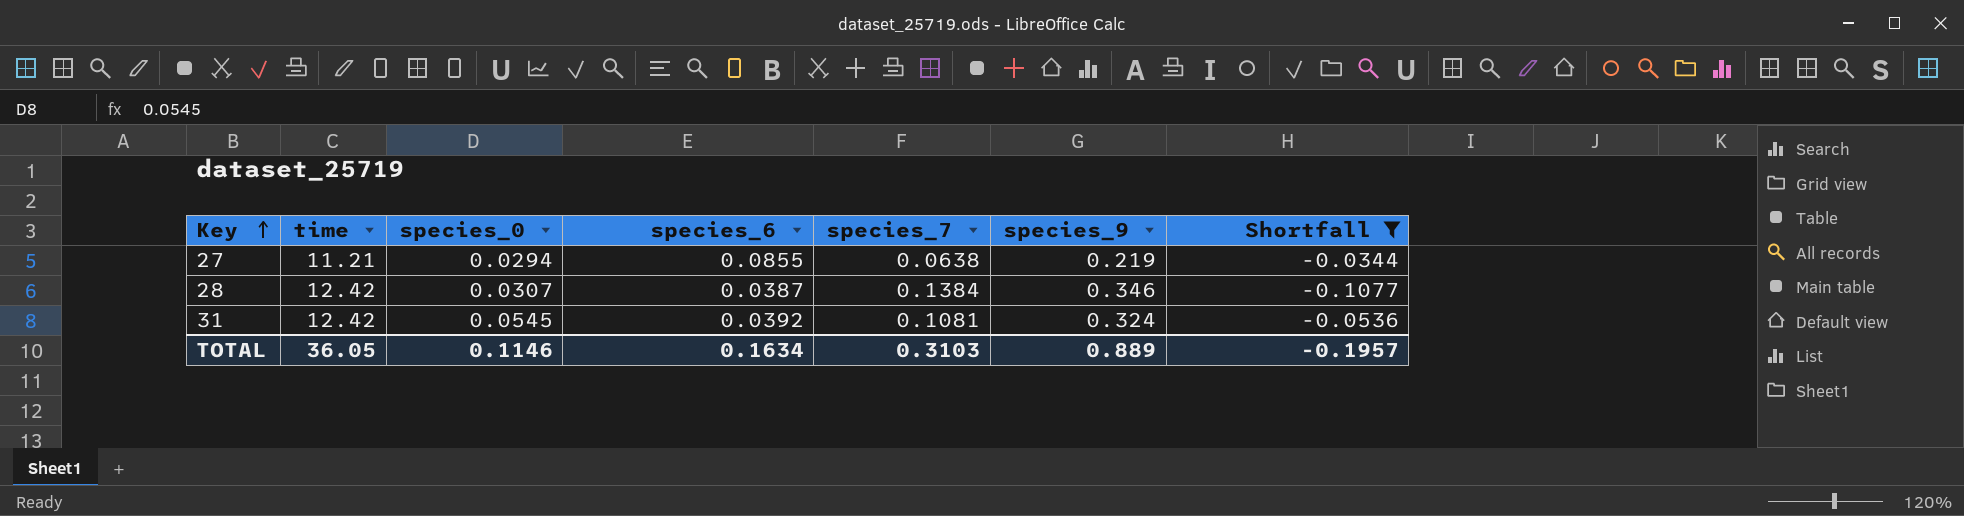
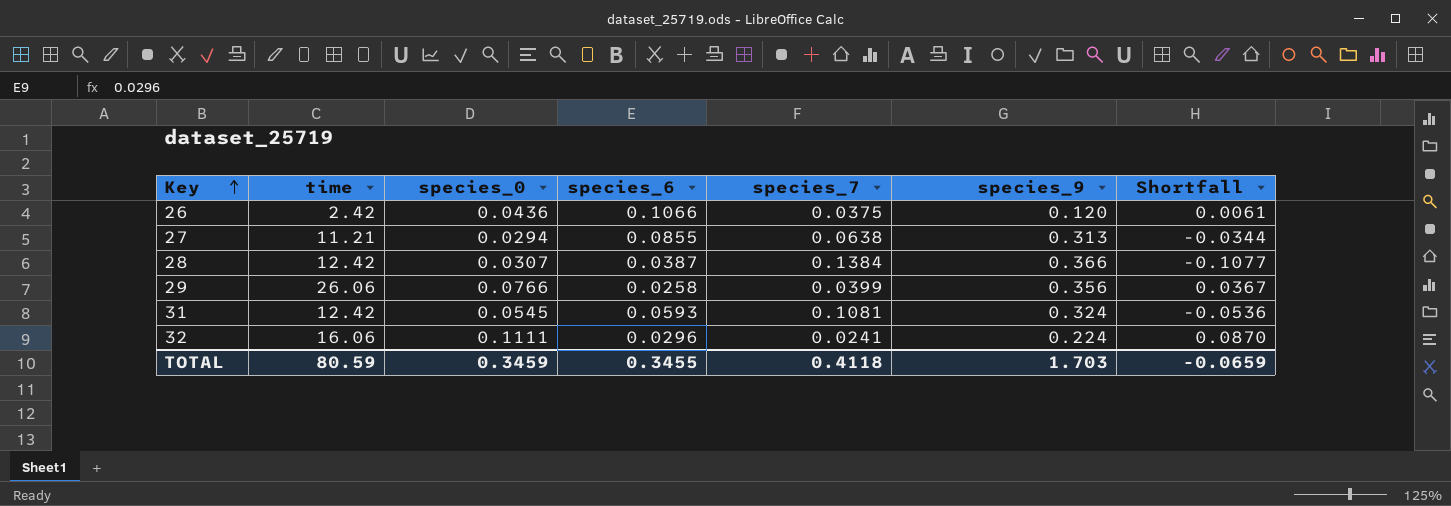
filter: Shortfall <= -0.0344 -> none
27 | species_9: 0.219 -> 0.313
28 | species_9: 0.346 -> 0.366
31 | species_6: 0.0392 -> 0.0593
TOTAL | time: 36.05 -> 80.59
TOTAL | species_0: 0.1146 -> 0.3459
TOTAL | species_6: 0.1634 -> 0.3455
TOTAL | species_7: 0.3103 -> 0.4118
TOTAL | species_9: 0.889 -> 1.703
TOTAL | Shortfall: -0.1957 -> -0.0659

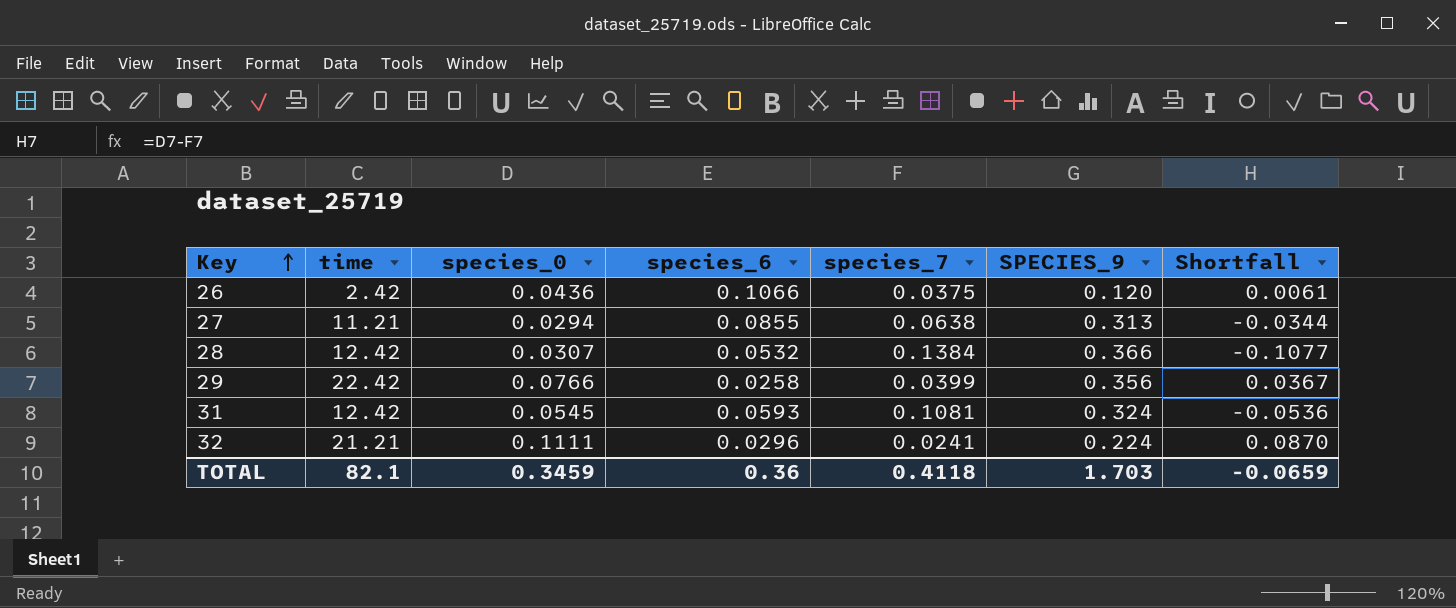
column name: species_9 -> SPECIES_9
28 | species_6: 0.0387 -> 0.0532
29 | time: 26.06 -> 22.42
32 | time: 16.06 -> 21.21
TOTAL | time: 80.59 -> 82.1
TOTAL | species_6: 0.3455 -> 0.36

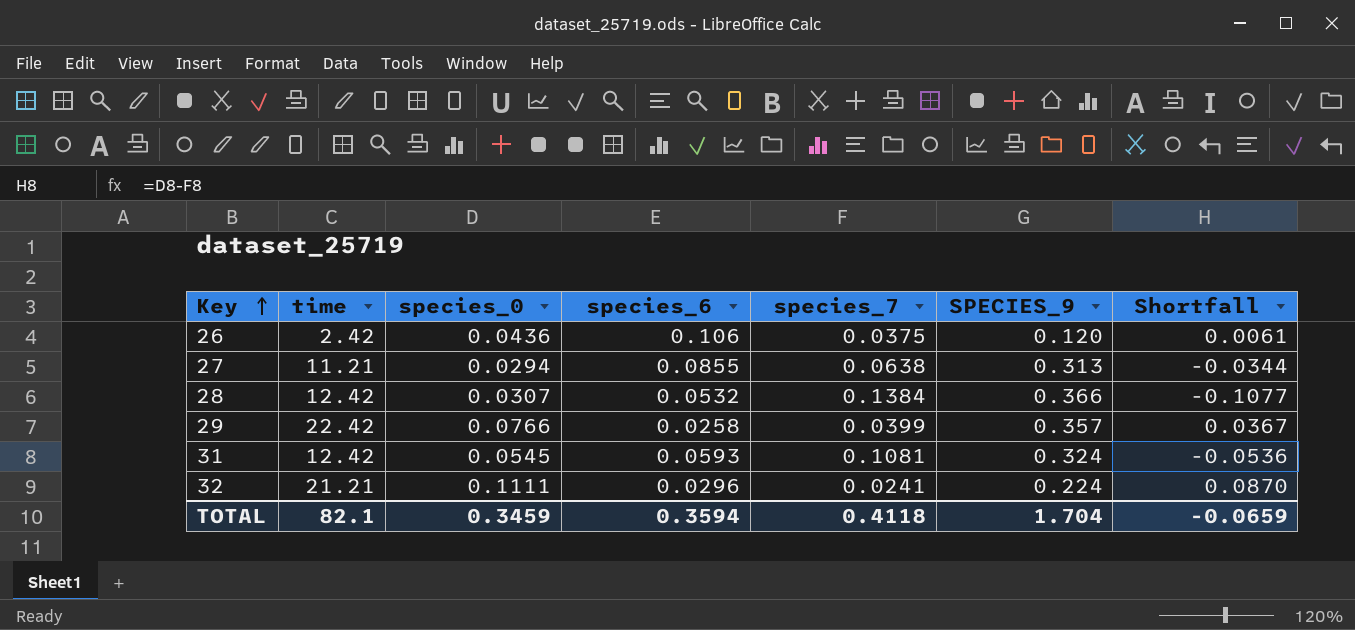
26 | species_6: 0.1066 -> 0.106
29 | SPECIES_9: 0.356 -> 0.357
TOTAL | species_6: 0.36 -> 0.3594
TOTAL | SPECIES_9: 1.703 -> 1.704

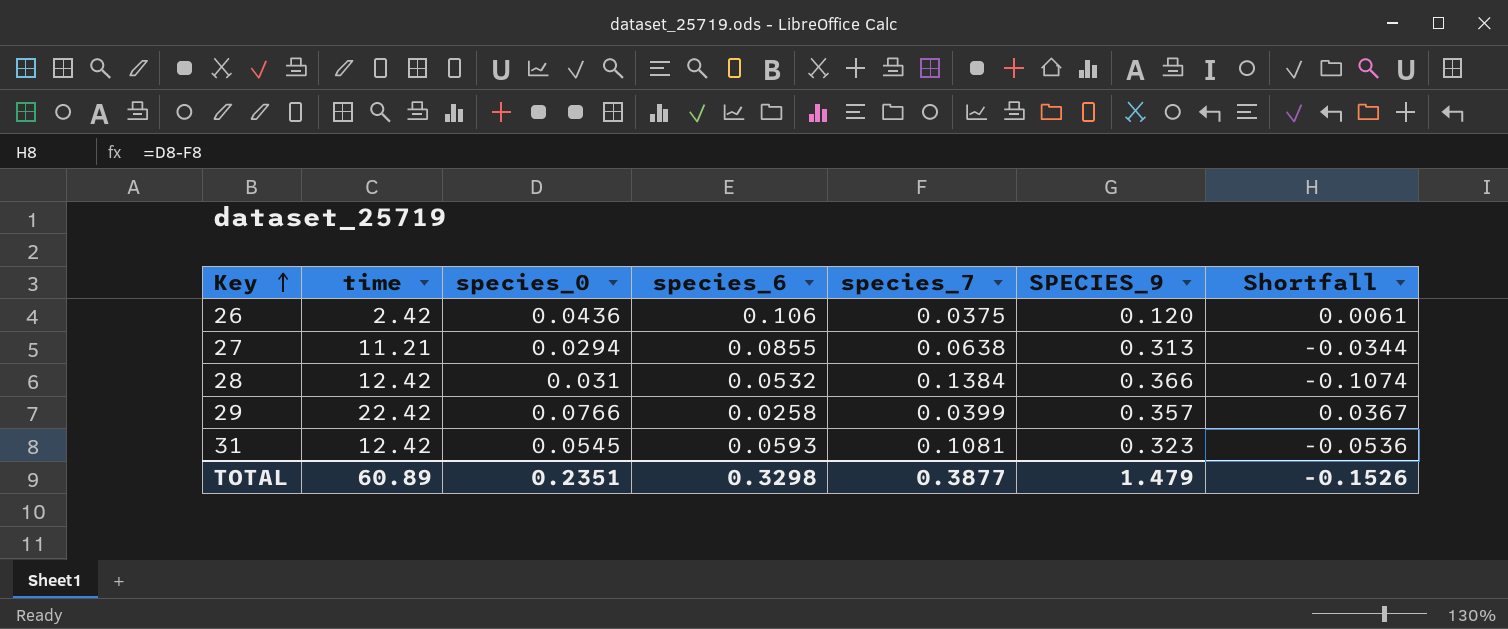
row 32: 21.21 | 0.1111 | 0.0296 | 0.0241 | 0.224 | 0.0870 -> none
28 | species_0: 0.0307 -> 0.031
28 | Shortfall: -0.1077 -> -0.1074
31 | SPECIES_9: 0.324 -> 0.323
TOTAL | time: 82.1 -> 60.89
TOTAL | species_0: 0.3459 -> 0.2351
TOTAL | species_6: 0.3594 -> 0.3298
TOTAL | species_7: 0.4118 -> 0.3877
TOTAL | SPECIES_9: 1.704 -> 1.479
TOTAL | Shortfall: -0.0659 -> -0.1526

